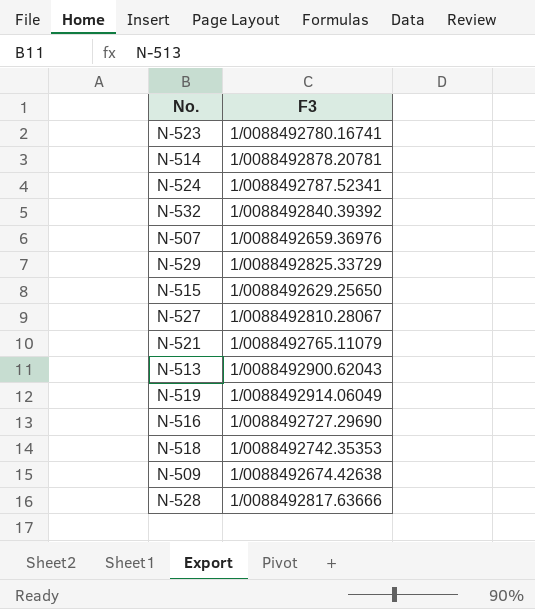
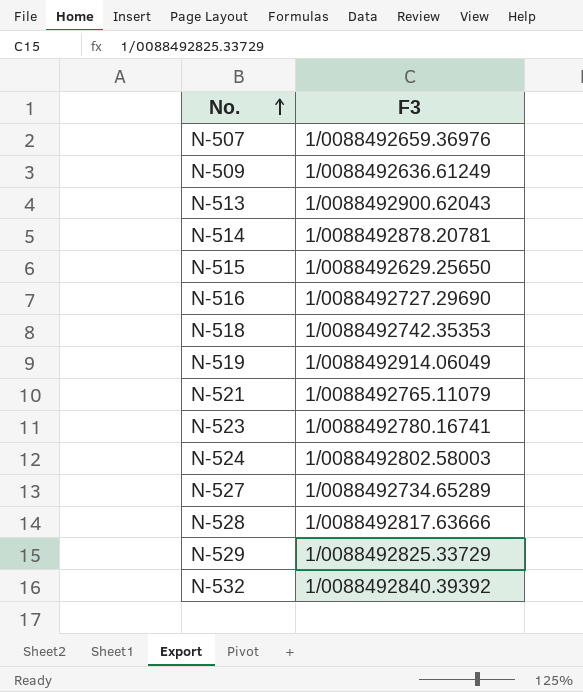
row order: none -> No. ascending
N-509 | F3: 1/0088492674.42638 -> 1/0088492636.61249
N-524 | F3: 1/0088492787.52341 -> 1/0088492802.58003
N-527 | F3: 1/0088492810.28067 -> 1/0088492734.65289

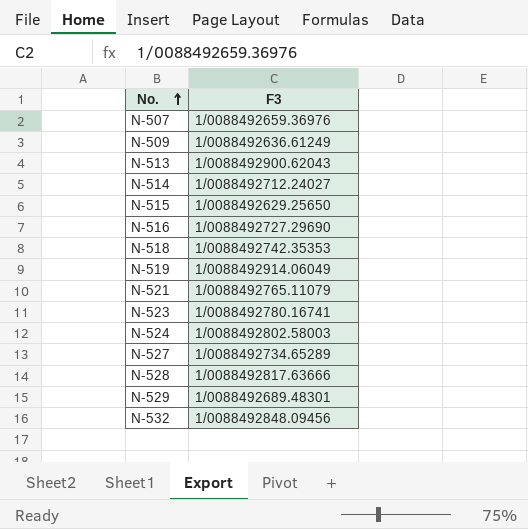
N-514 | F3: 1/0088492878.20781 -> 1/0088492712.24027
N-529 | F3: 1/0088492825.33729 -> 1/0088492689.48301
N-532 | F3: 1/0088492840.39392 -> 1/0088492848.09456

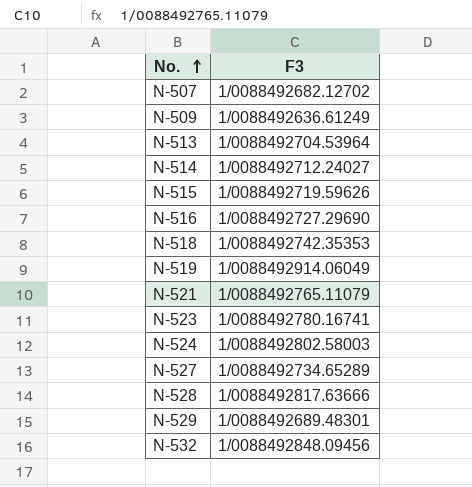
N-507 | F3: 1/0088492659.36976 -> 1/0088492682.12702
N-513 | F3: 1/0088492900.62043 -> 1/0088492704.53964
N-515 | F3: 1/0088492629.25650 -> 1/0088492719.59626

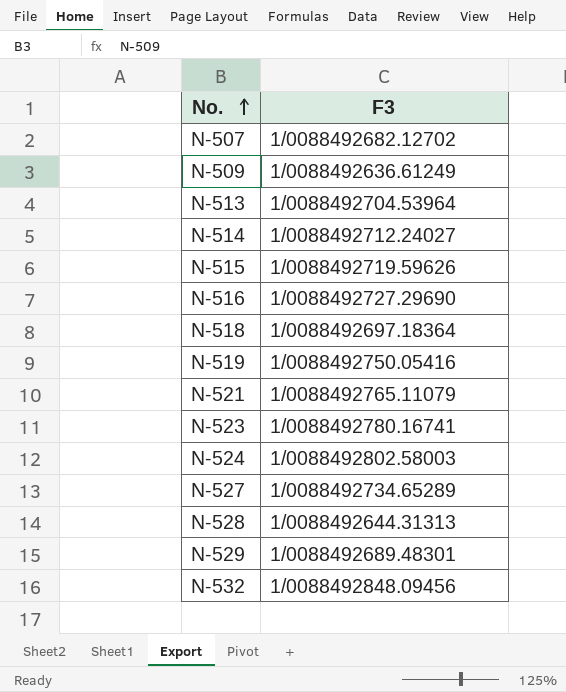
N-518 | F3: 1/0088492742.35353 -> 1/0088492697.18364
N-519 | F3: 1/0088492914.06049 -> 1/0088492750.05416
N-528 | F3: 1/0088492817.63666 -> 1/0088492644.31313

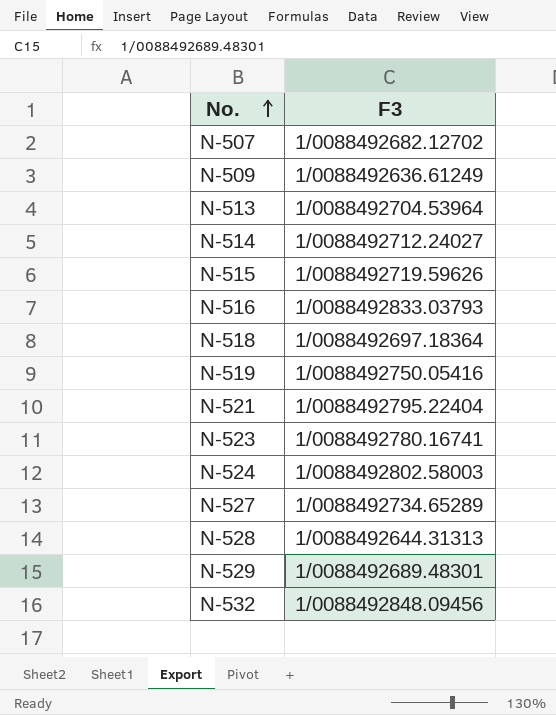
N-516 | F3: 1/0088492727.29690 -> 1/0088492833.03793
N-521 | F3: 1/0088492765.11079 -> 1/0088492795.22404

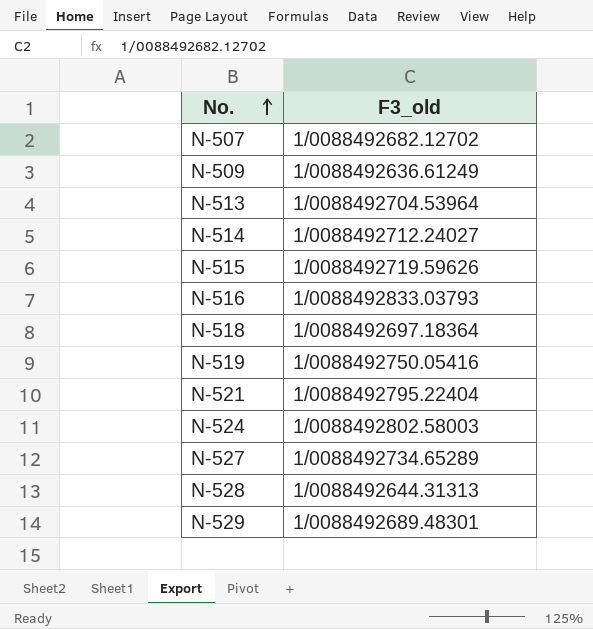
column name: F3 -> F3_old
row N-523: 1/0088492780.16741 -> none
row N-532: 1/0088492848.09456 -> none

